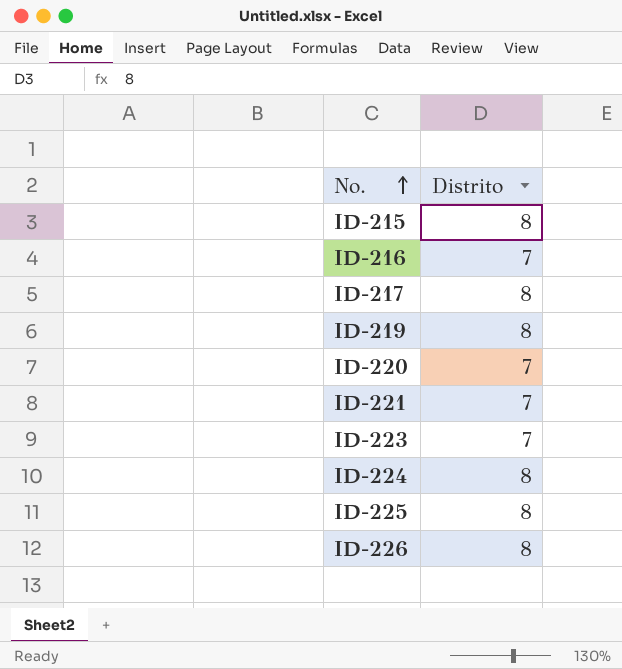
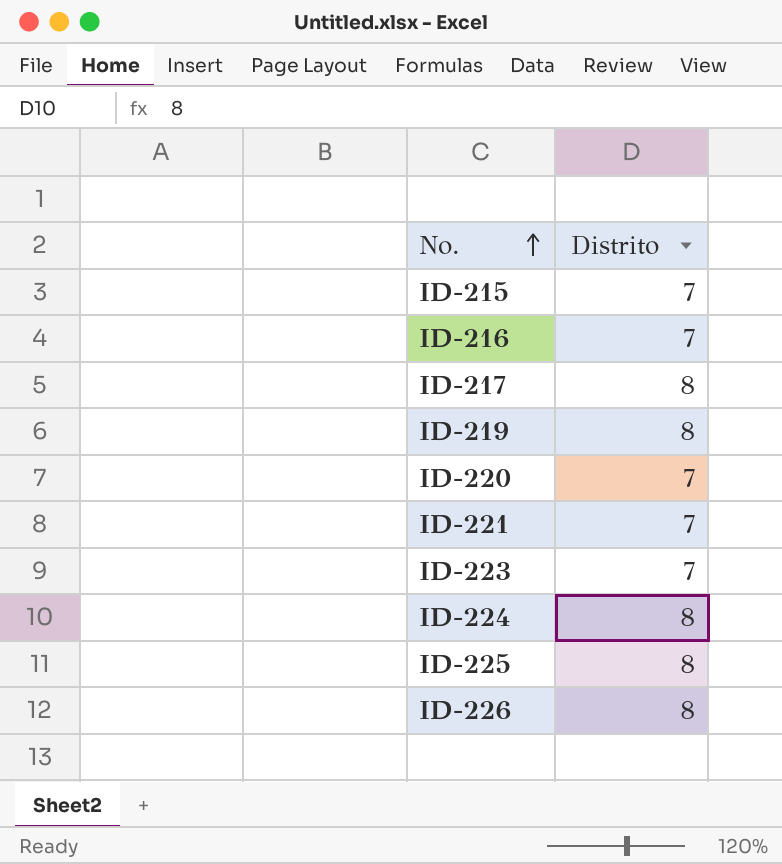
ID-215 | Distrito: 8 -> 7

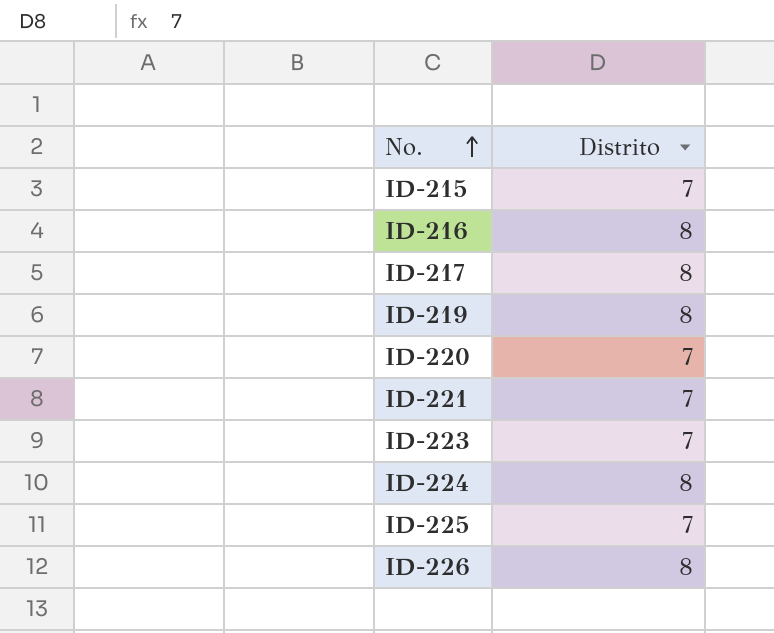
ID-216 | Distrito: 7 -> 8
ID-225 | Distrito: 8 -> 7

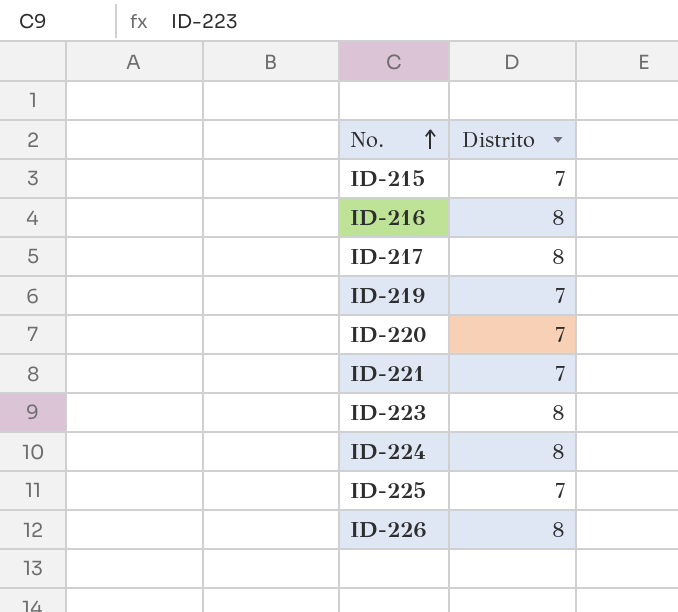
ID-219 | Distrito: 8 -> 7
ID-223 | Distrito: 7 -> 8

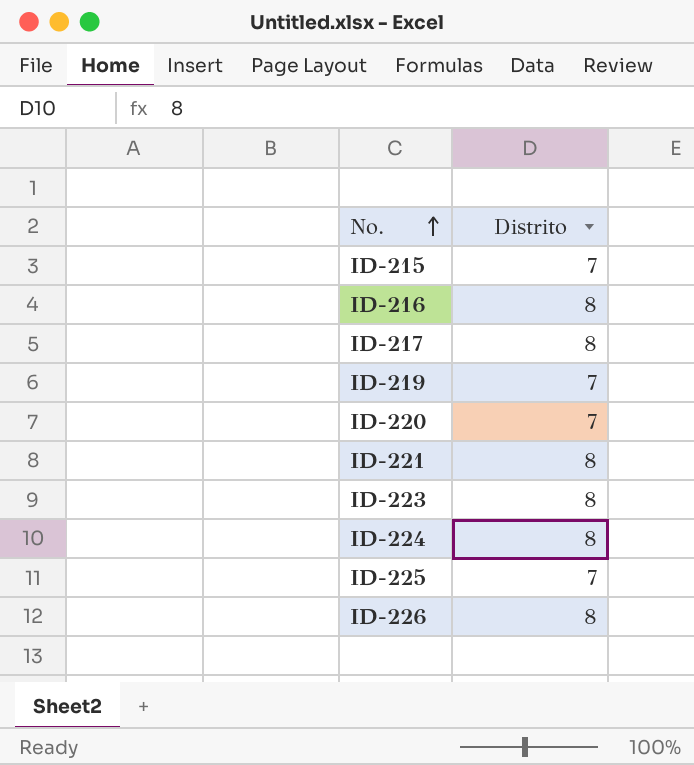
ID-221 | Distrito: 7 -> 8

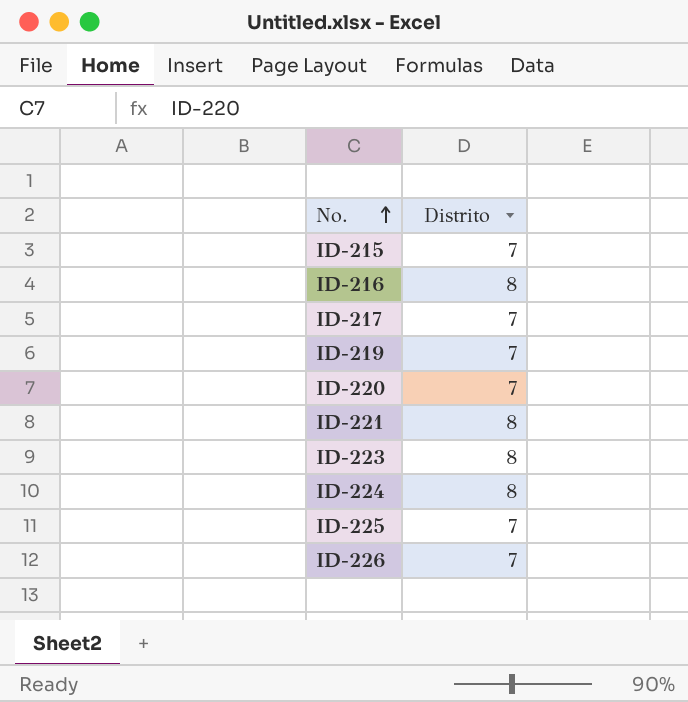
ID-217 | Distrito: 8 -> 7
ID-226 | Distrito: 8 -> 7

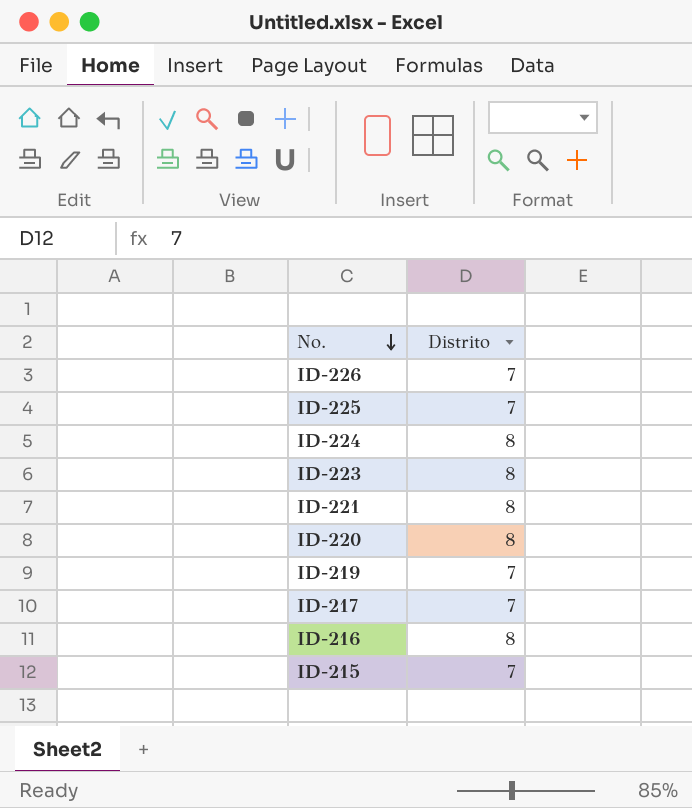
row order: No. ascending -> No. descending
ID-220 | Distrito: 7 -> 8

